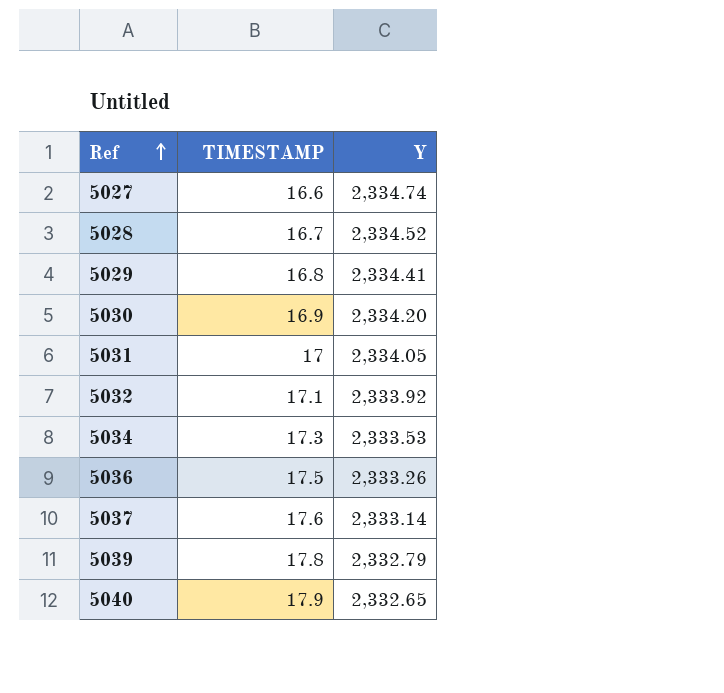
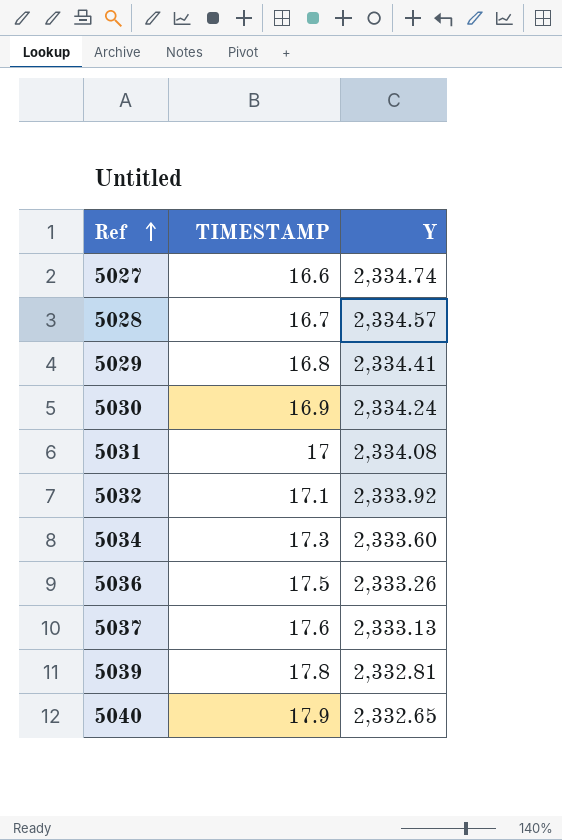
5028 | Y: 2,334.52 -> 2,334.57
5030 | Y: 2,334.20 -> 2,334.24
5031 | Y: 2,334.05 -> 2,334.08
5034 | Y: 2,333.53 -> 2,333.60
5037 | Y: 2,333.14 -> 2,333.13
5039 | Y: 2,332.79 -> 2,332.81

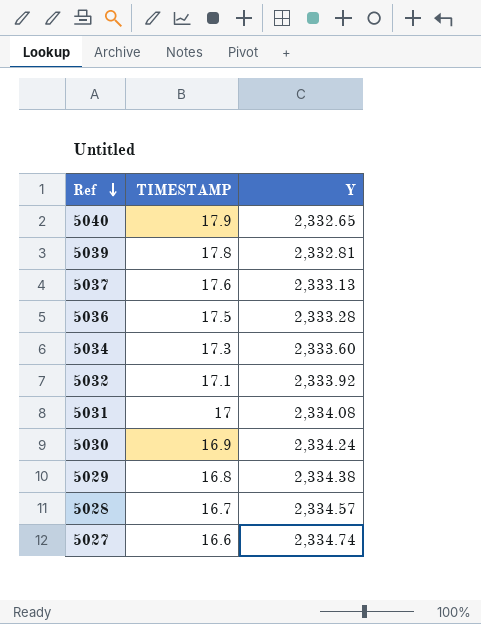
row order: Ref ascending -> Ref descending
5036 | Y: 2,333.26 -> 2,333.28
5029 | Y: 2,334.41 -> 2,334.38

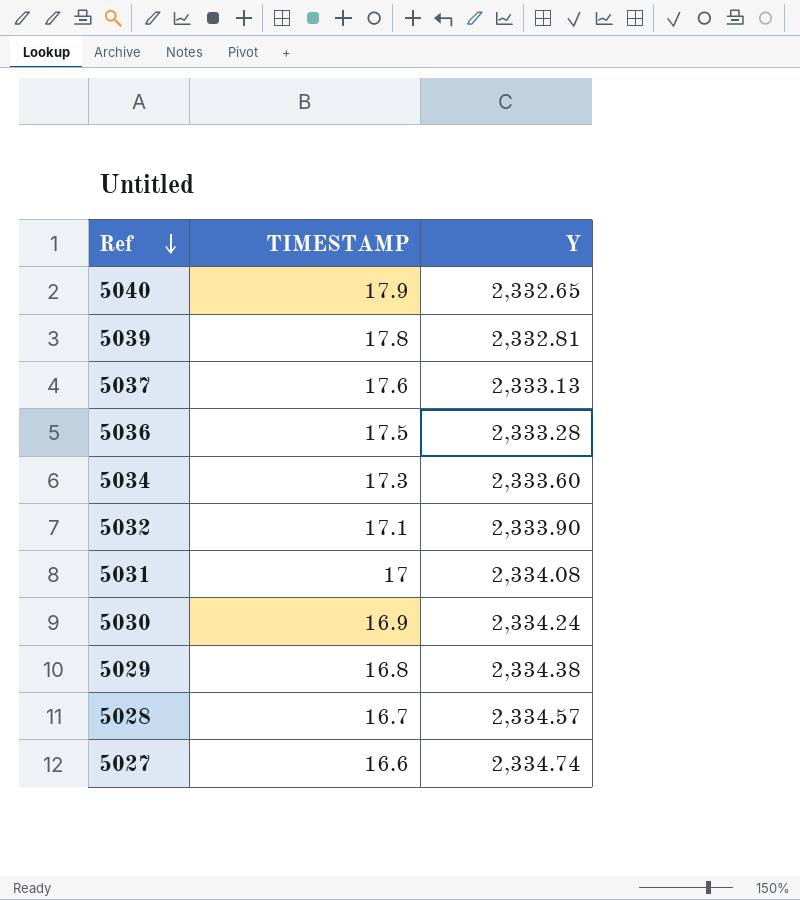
5032 | Y: 2,333.92 -> 2,333.90

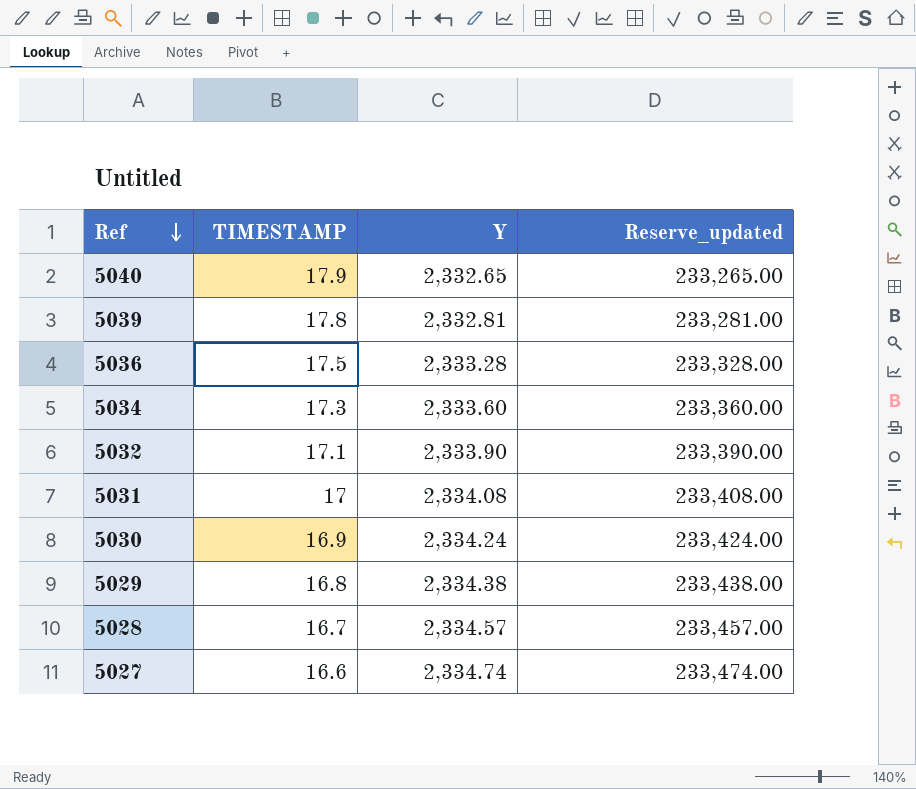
column Reserve_updated | formula: none -> [Y] * 100
row 5037: 17.6 | 2,333.13 -> none

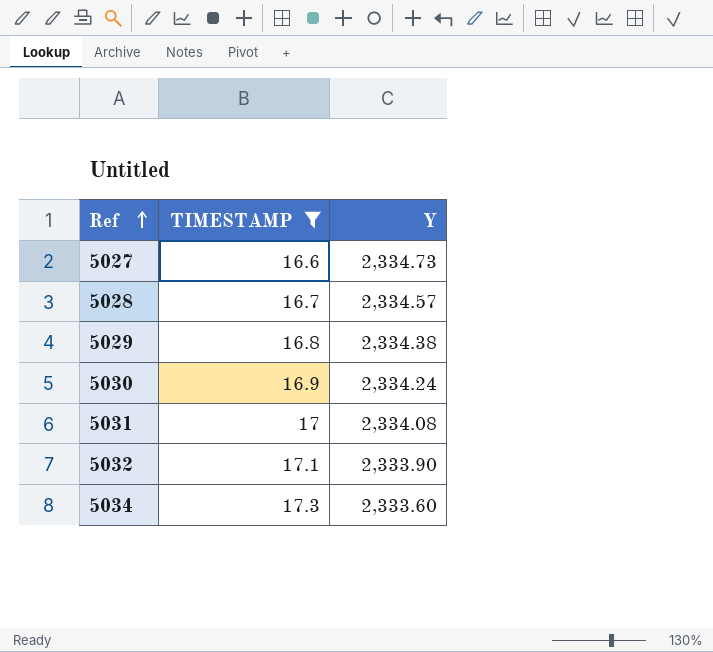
filter: none -> TIMESTAMP <= 17.3
row order: Ref descending -> Ref ascending
column Reserve_updated | formula: [Y] * 100 -> none
5027 | Y: 2,334.74 -> 2,334.73

